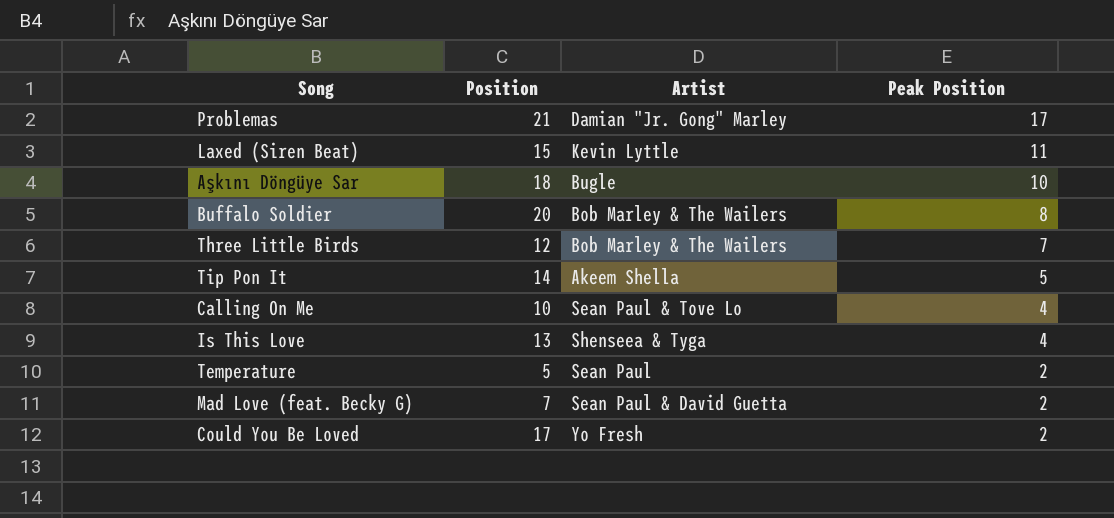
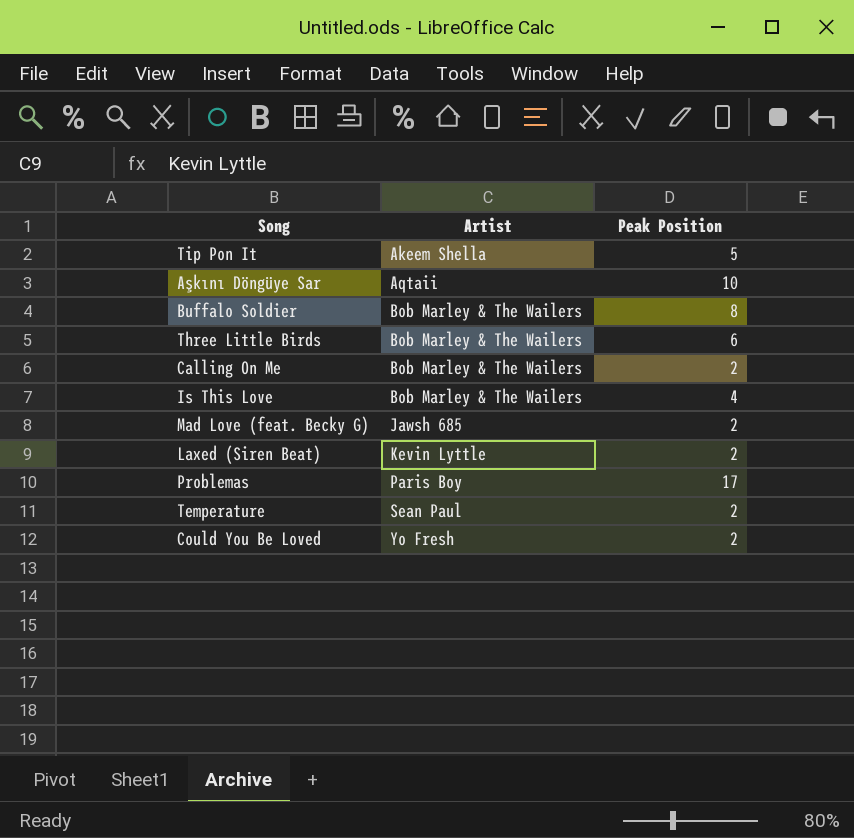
row order: Peak Position descending -> Artist ascending
column Position | position: 2 -> none
Aşkını Döngüye Sar | Artist: Bugle -> Aqtaii
Three Little Birds | Peak Position: 7 -> 6
Calling On Me | Artist: Sean Paul & Tove Lo -> Bob Marley & The Wailers
Calling On Me | Peak Position: 4 -> 2
Is This Love | Artist: Shenseea & Tyga -> Bob Marley & The Wailers
Mad Love (feat. Becky G) | Artist: Sean Paul & David Guetta -> Jawsh 685
Laxed (Siren Beat) | Peak Position: 11 -> 2
Problemas | Artist: Damian "Jr. Gong" Marley -> Paris Boy

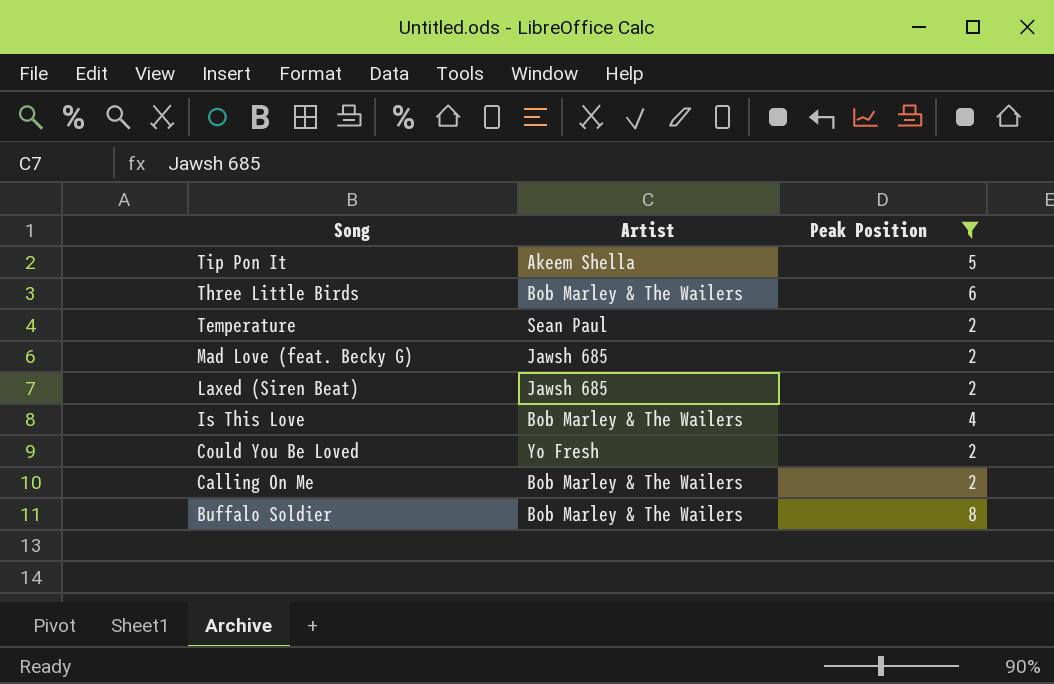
filter: none -> Peak Position <= 8
row order: Artist ascending -> Song descending
Laxed (Siren Beat) | Artist: Kevin Lyttle -> Jawsh 685

